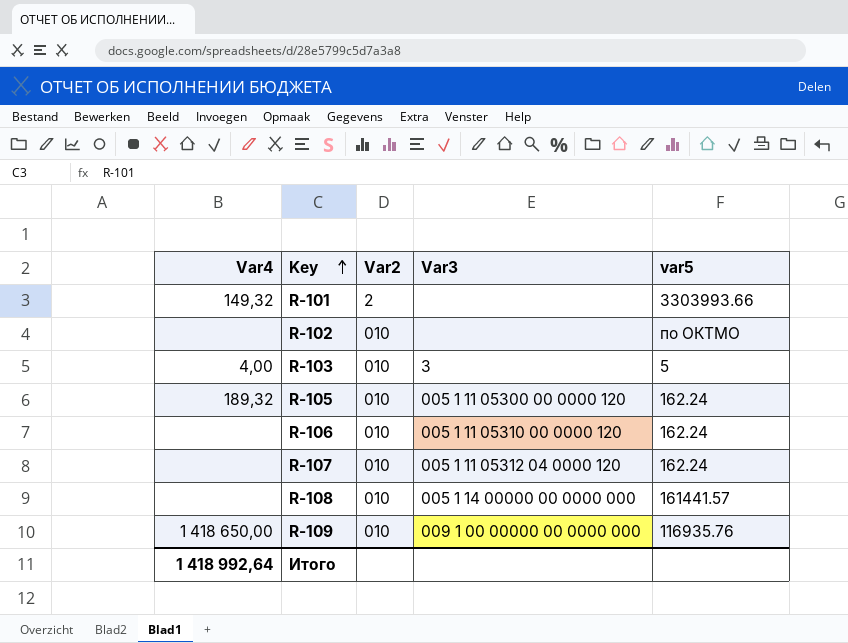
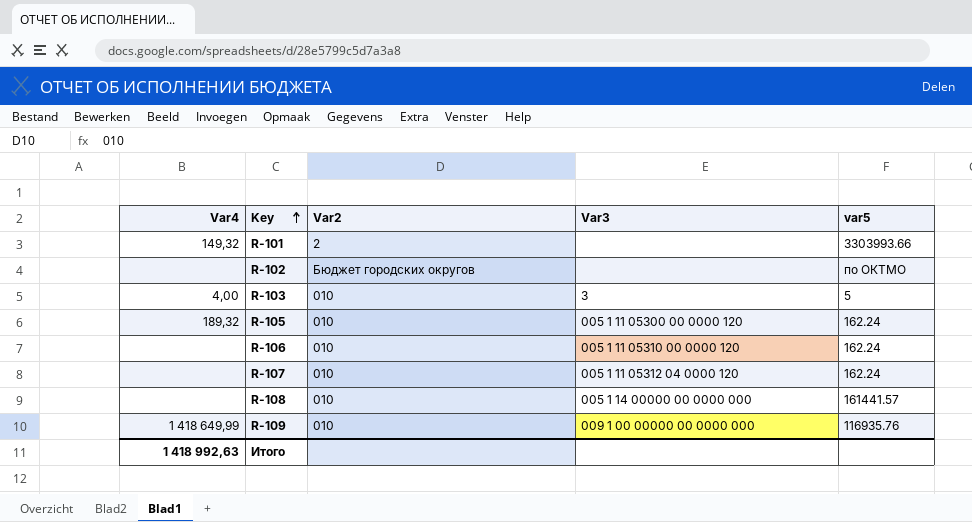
R-102 | Var2: 010 -> Бюджет городских округов
R-109 | Var4: 1 418 650,00 -> 1 418 649,99
Итого | Var4: 1 418 992,64 -> 1 418 992,63

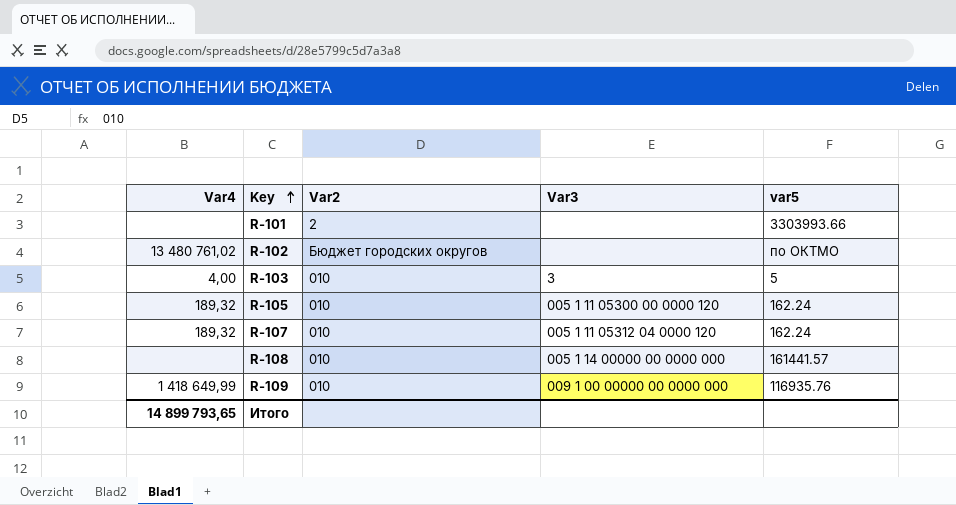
row R-106: none | 010 | 005 1 11 05310 00 0000 120 | 162.24 -> none
R-101 | Var4: 149,32 -> none
R-102 | Var4: none -> 13 480 761,02
R-107 | Var4: none -> 189,32
Итого | Var4: 1 418 992,63 -> 14 899 793,65

